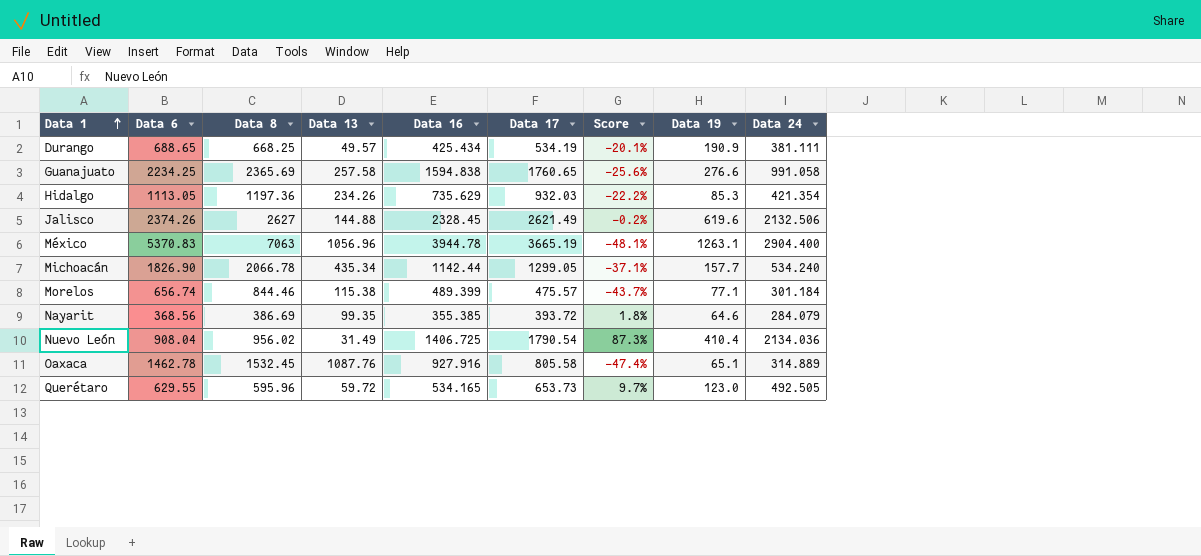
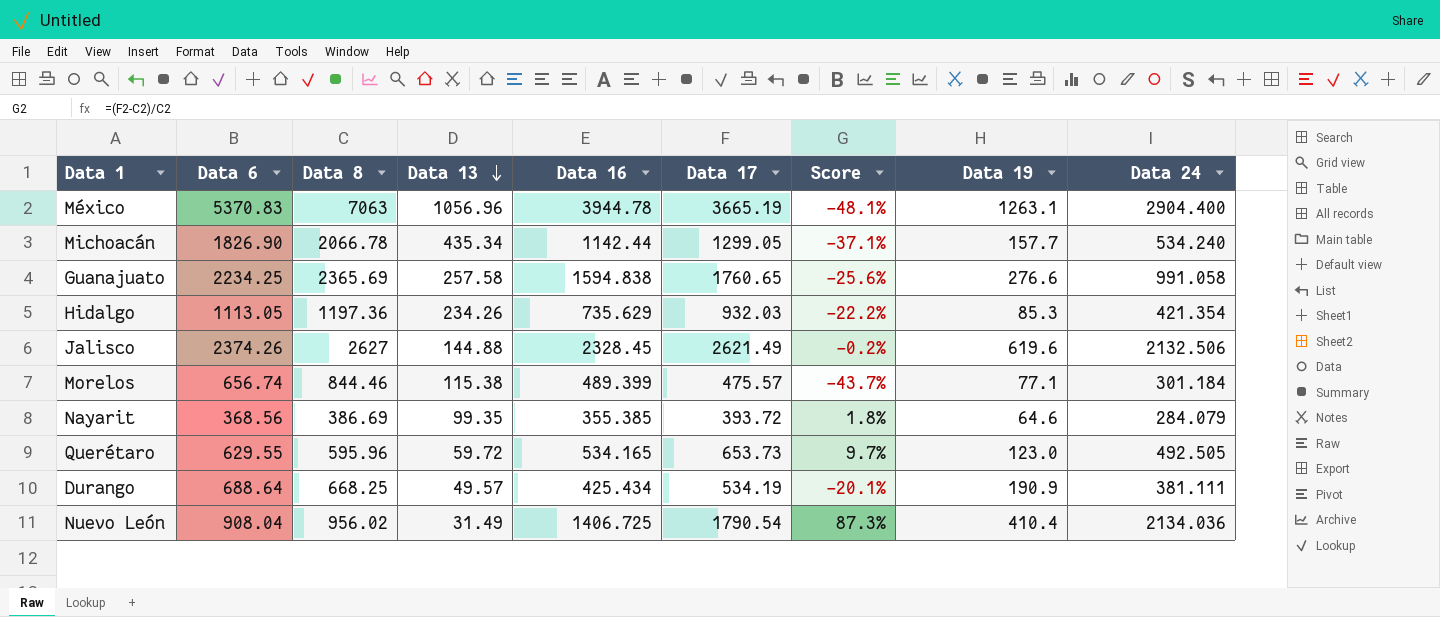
row order: Data 1 ascending -> Data 13 descending
row Oaxaca: 1462.78 | 1532.45 | 1087.76 | 927.916 | 805.58 | -47.4% | 65.1 | 314.889 -> none
Durango | Data 6: 688.65 -> 688.64

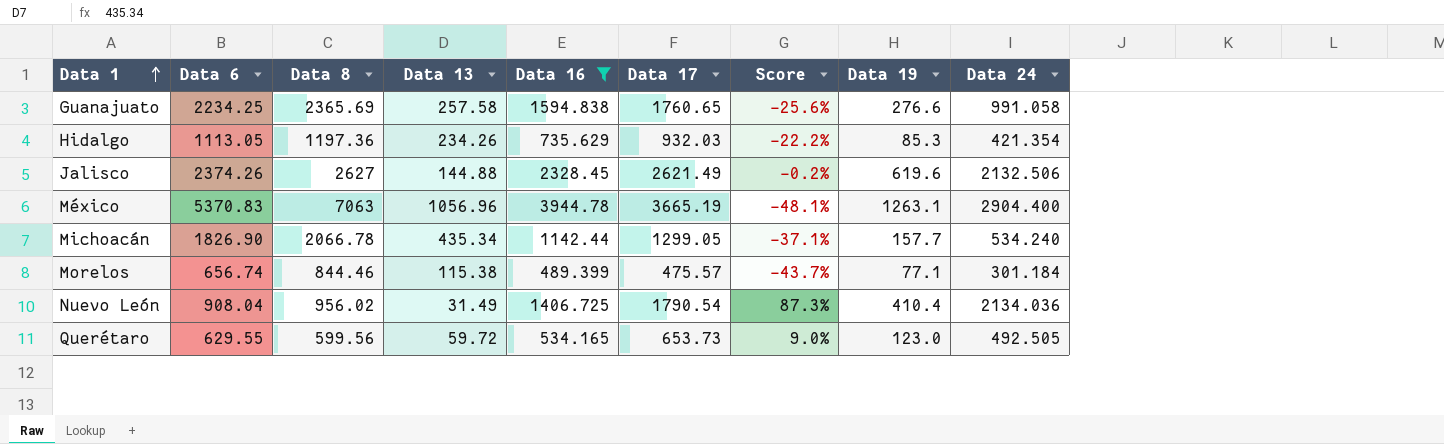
filter: none -> Data 16 >= 489.399
row order: Data 13 descending -> Data 1 ascending
Querétaro | Data 8: 595.96 -> 599.56
Querétaro | Score: 9.7% -> 9.0%

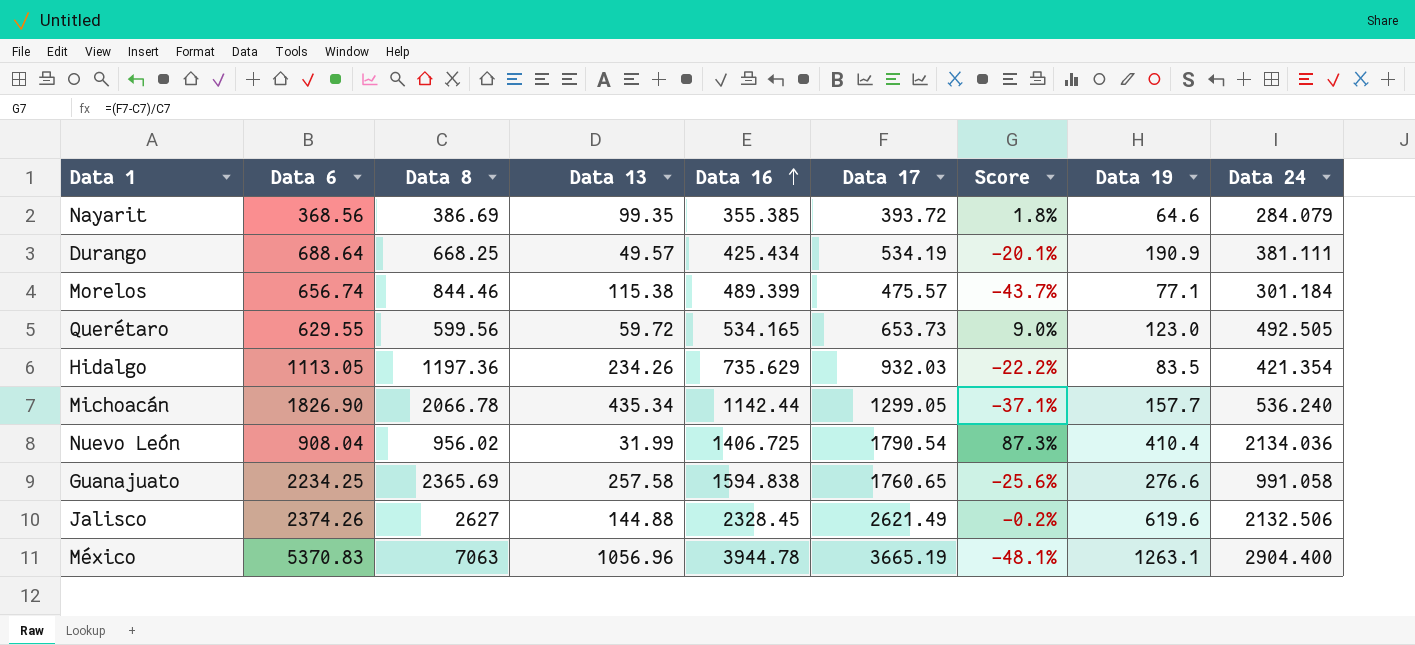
filter: Data 16 >= 489.399 -> none
row order: Data 1 ascending -> Data 16 ascending
Hidalgo | Data 19: 85.3 -> 83.5
Michoacán | Data 24: 534.240 -> 536.240
Nuevo León | Data 13: 31.49 -> 31.99

